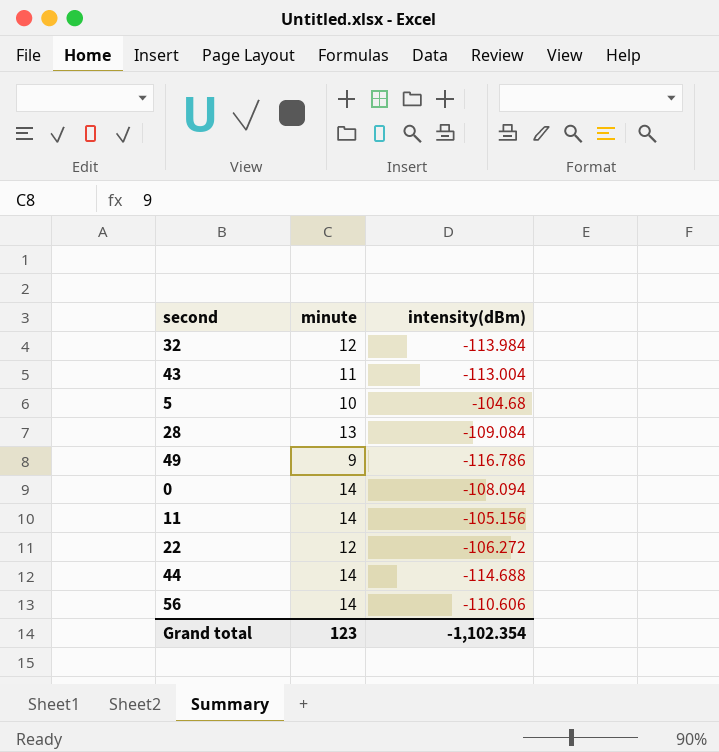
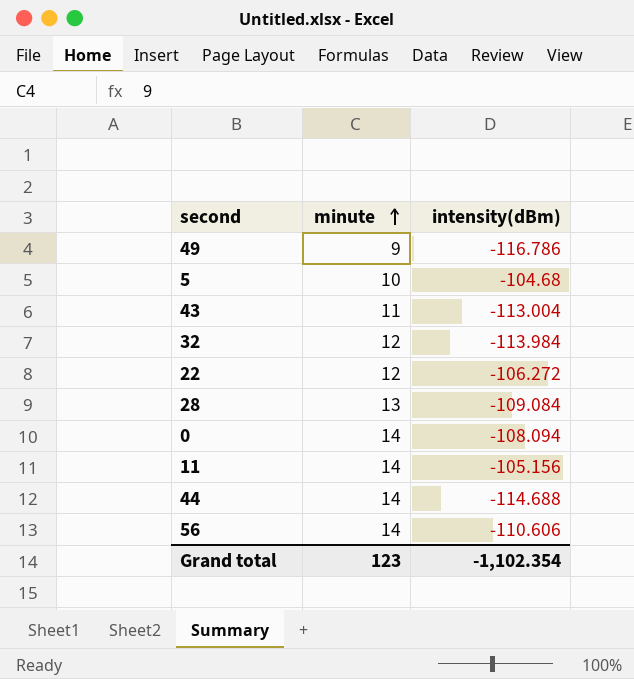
row order: none -> minute ascending

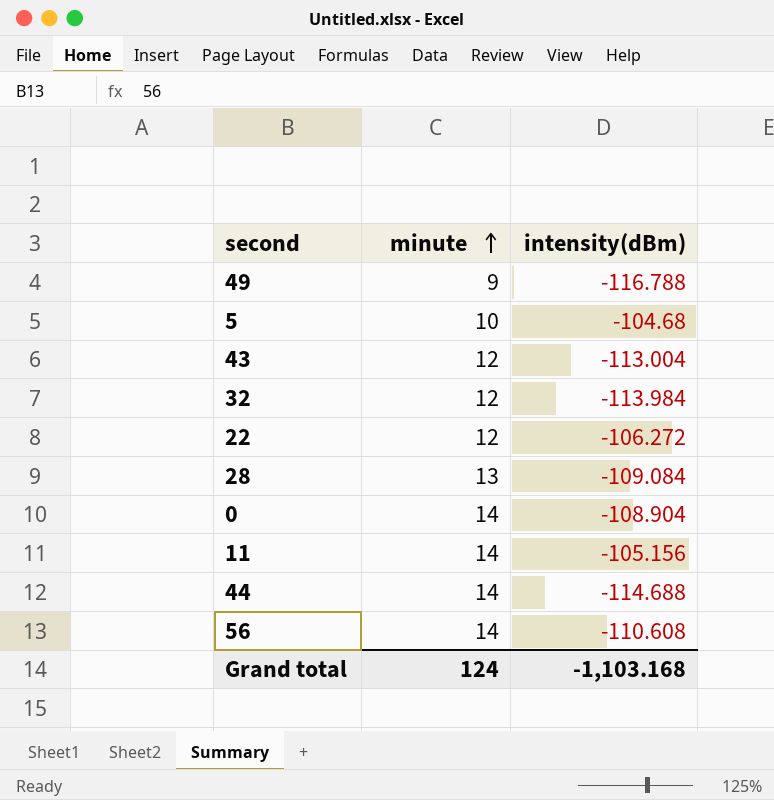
49 | intensity(dBm): -116.786 -> -116.788
43 | minute: 11 -> 12
0 | intensity(dBm): -108.094 -> -108.904
56 | intensity(dBm): -110.606 -> -110.608
Grand total | minute: 123 -> 124
Grand total | intensity(dBm): -1,102.354 -> -1,103.168

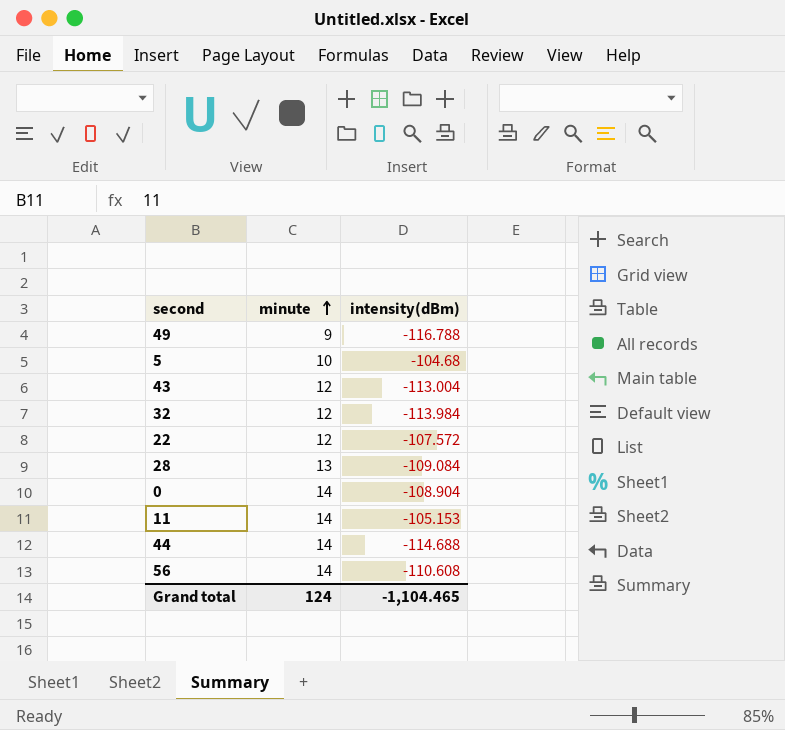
22 | intensity(dBm): -106.272 -> -107.572
11 | intensity(dBm): -105.156 -> -105.153
Grand total | intensity(dBm): -1,103.168 -> -1,104.465

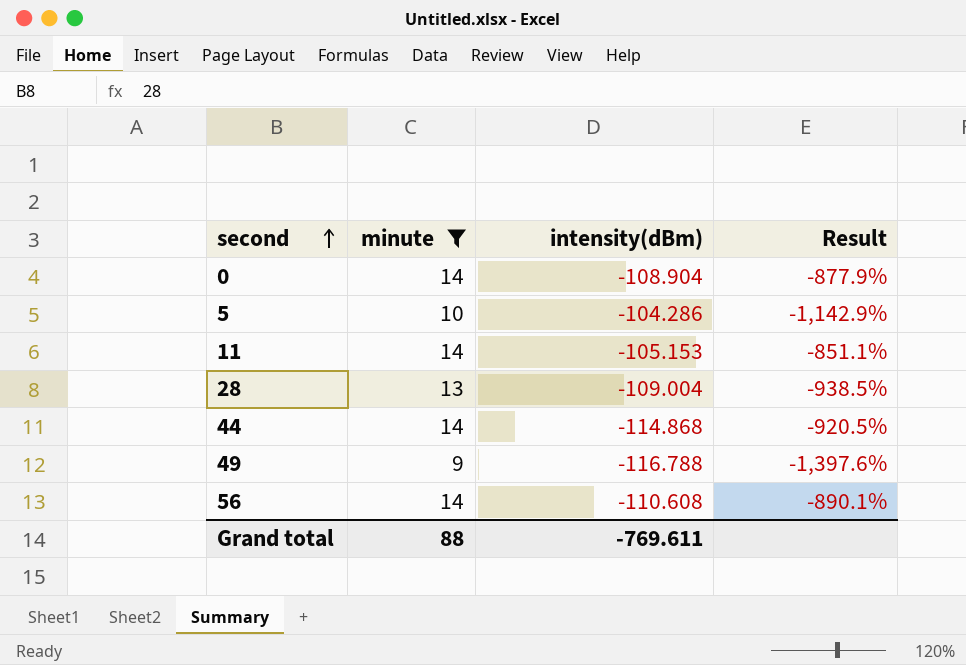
filter: none -> minute != 12
row order: minute ascending -> second ascending
column Result | formula: none -> ([intensity(dBm)] - [minute]) / [minute]
5 | intensity(dBm): -104.68 -> -104.286
28 | intensity(dBm): -109.084 -> -109.004
44 | intensity(dBm): -114.688 -> -114.868
Grand total | minute: 124 -> 88
Grand total | intensity(dBm): -1,104.465 -> -769.611

